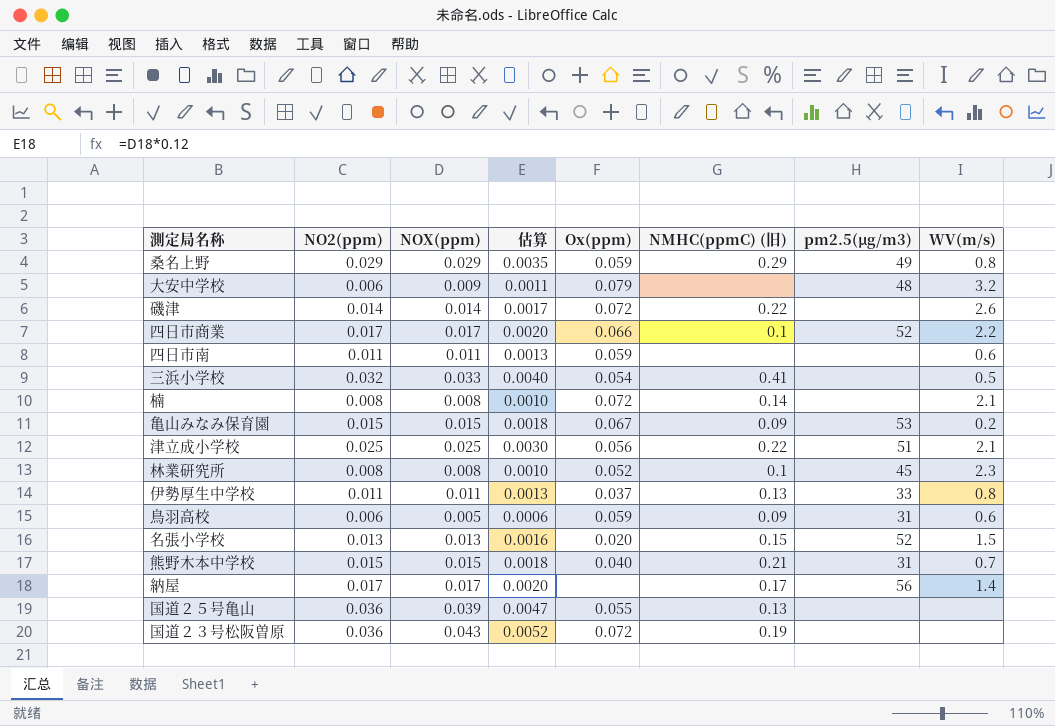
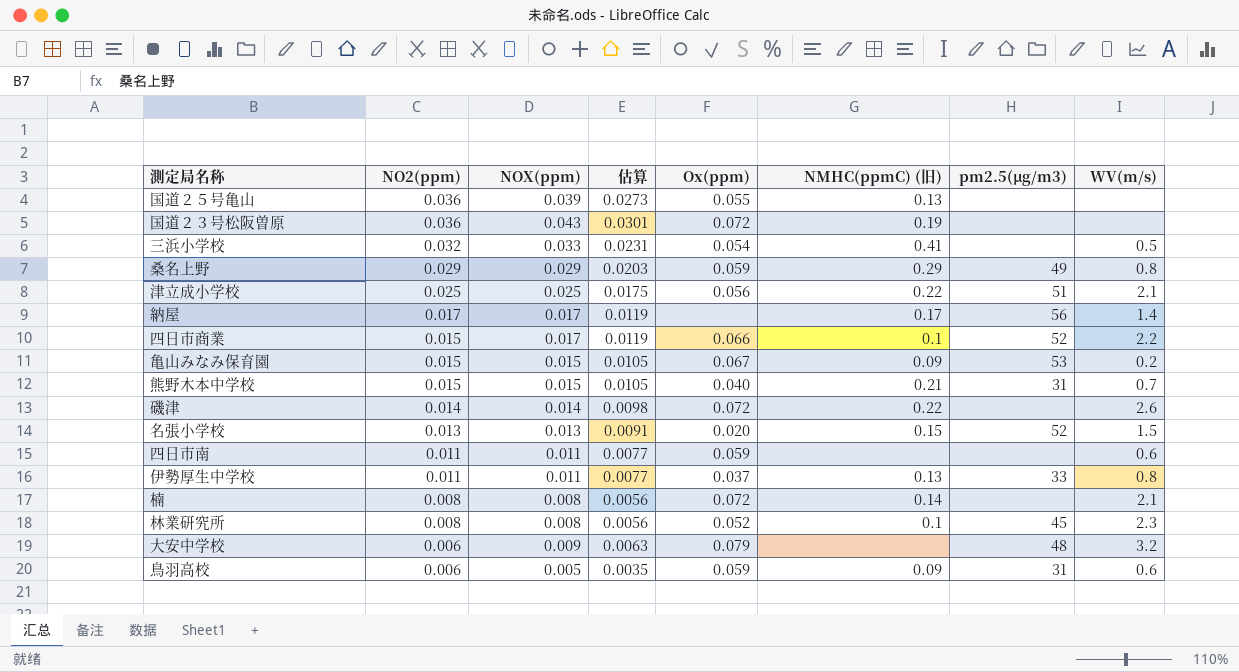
row order: none -> NO2(ppm) descending
column 估算 | formula: [NOX(ppm)] * 0.12 -> [NOX(ppm)] * 0.7
四日市商業 | NO2(ppm): 0.017 -> 0.015

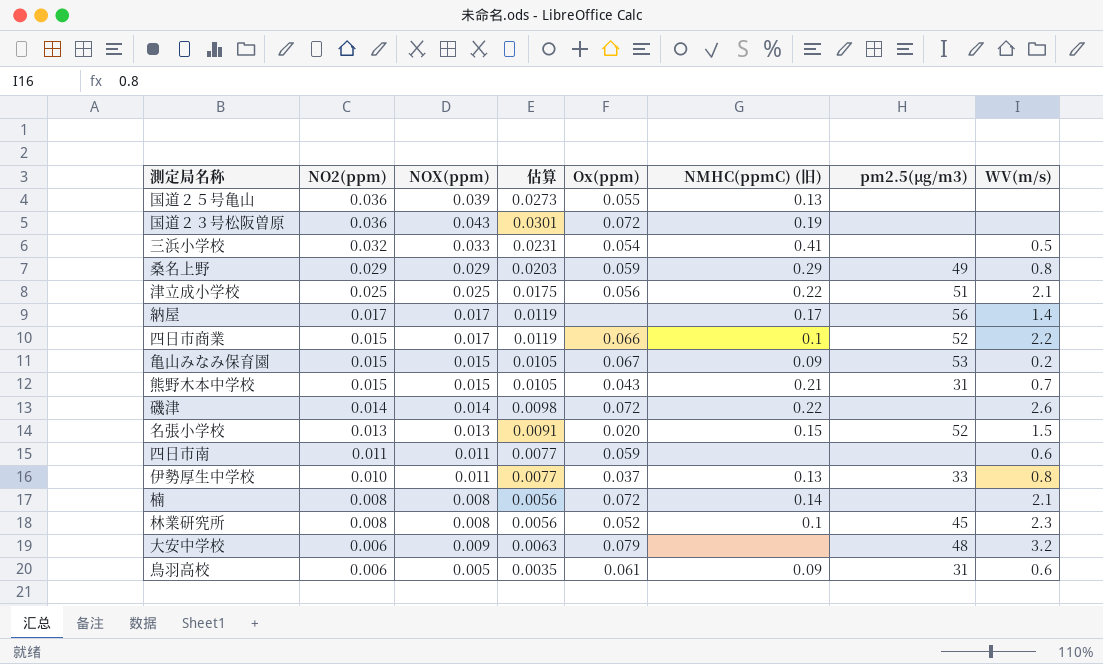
熊野木本中学校 | Ox(ppm): 0.040 -> 0.043
伊勢厚生中学校 | NO2(ppm): 0.011 -> 0.010
鳥羽高校 | Ox(ppm): 0.059 -> 0.061

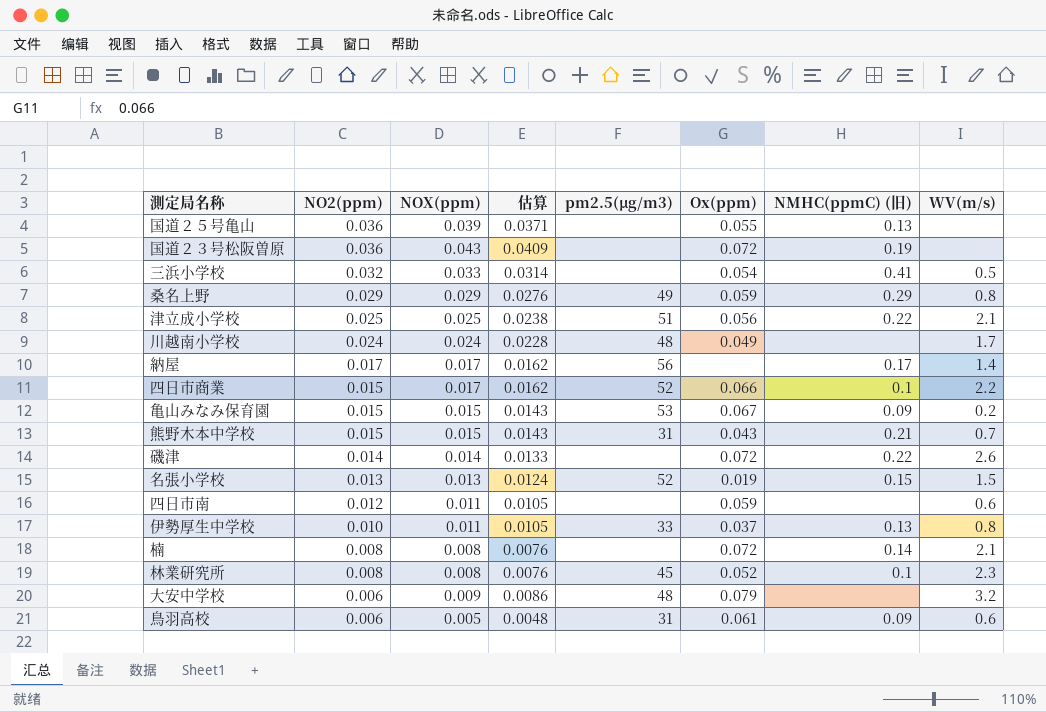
column 估算 | formula: [NOX(ppm)] * 0.7 -> [NOX(ppm)] * 0.95
column pm2.5(μg/m3) | position: 7 -> 5
row 川越南小学校: none -> 0.024 | 0.024 | 0.0228 | 48 | 0.049 | none | 1.7
名張小学校 | Ox(ppm): 0.020 -> 0.019
四日市南 | NO2(ppm): 0.011 -> 0.012

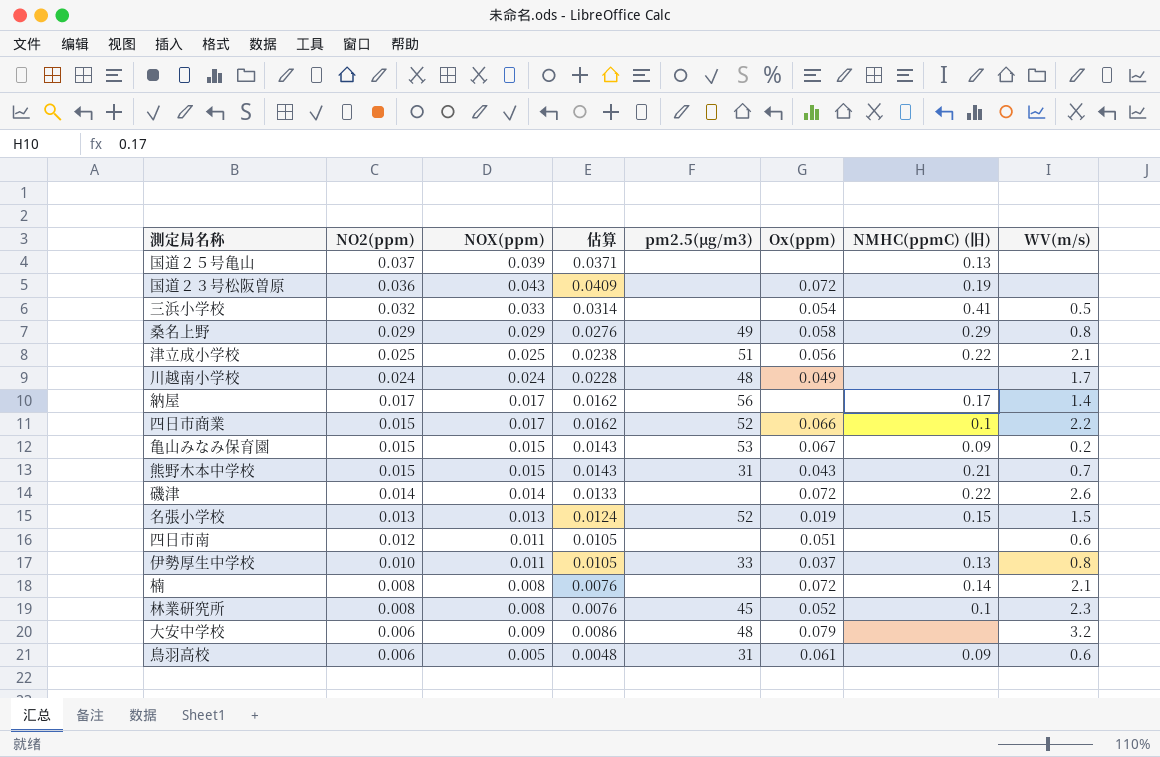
国道２５号亀山 | NO2(ppm): 0.036 -> 0.037
国道２５号亀山 | Ox(ppm): 0.055 -> none
桑名上野 | Ox(ppm): 0.059 -> 0.058
四日市南 | Ox(ppm): 0.059 -> 0.051

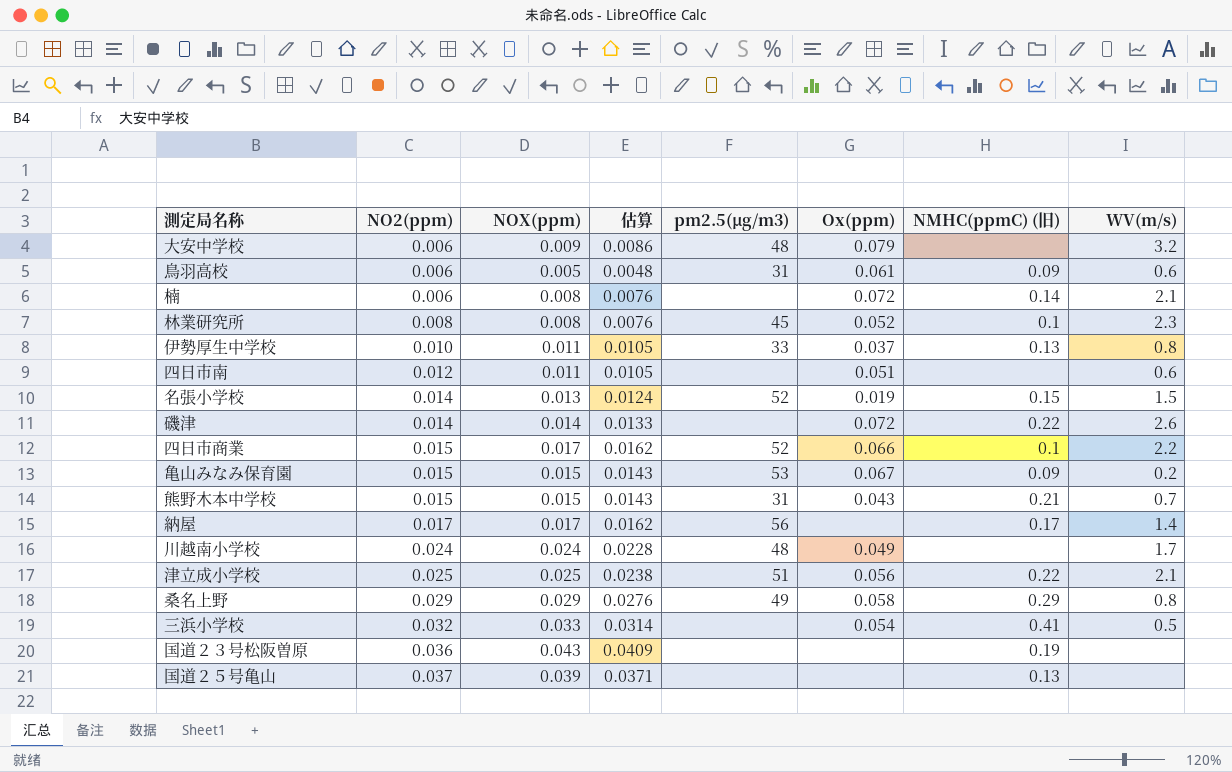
row order: NO2(ppm) descending -> NO2(ppm) ascending
楠 | NO2(ppm): 0.008 -> 0.006
名張小学校 | NO2(ppm): 0.013 -> 0.014
国道２３号松阪曽原 | Ox(ppm): 0.072 -> none

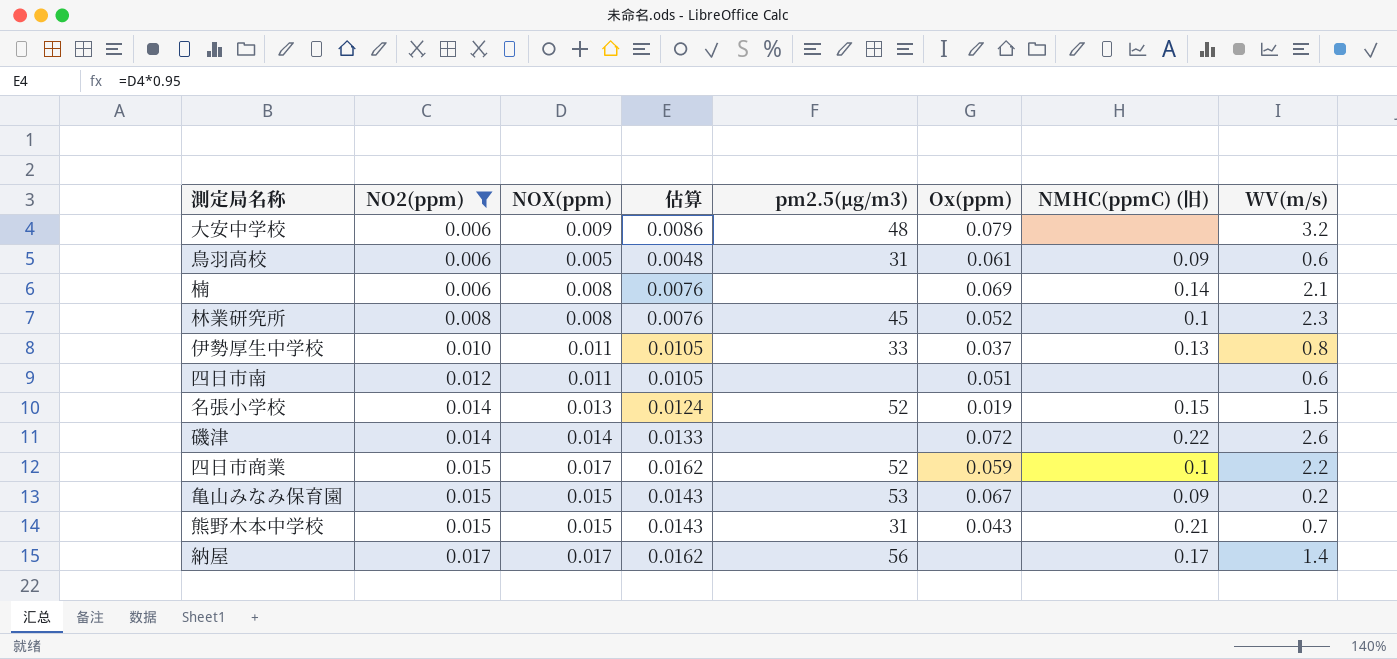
filter: none -> NO2(ppm) <= 0.017
楠 | Ox(ppm): 0.072 -> 0.069
四日市商業 | Ox(ppm): 0.066 -> 0.059

